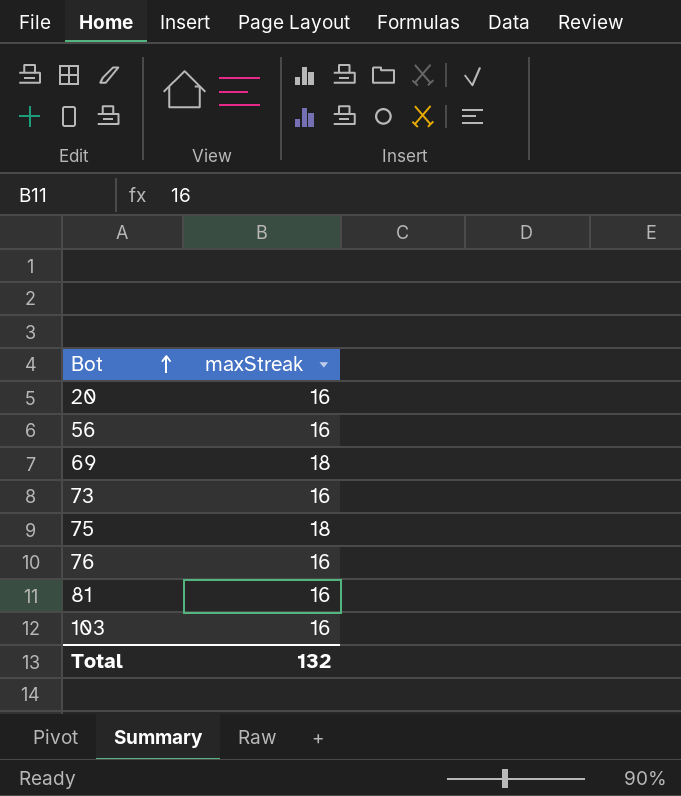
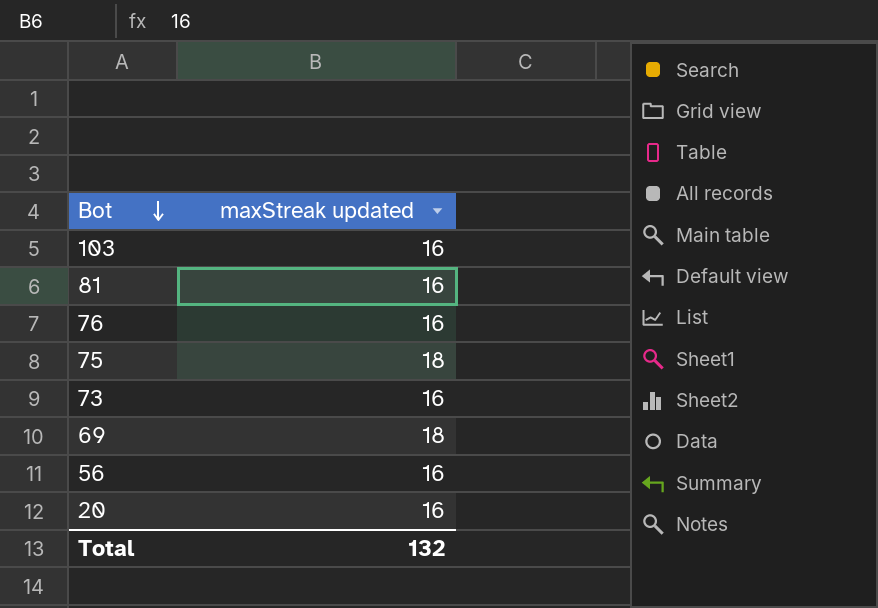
row order: Bot ascending -> Bot descending
column name: maxStreak -> maxStreak updated

